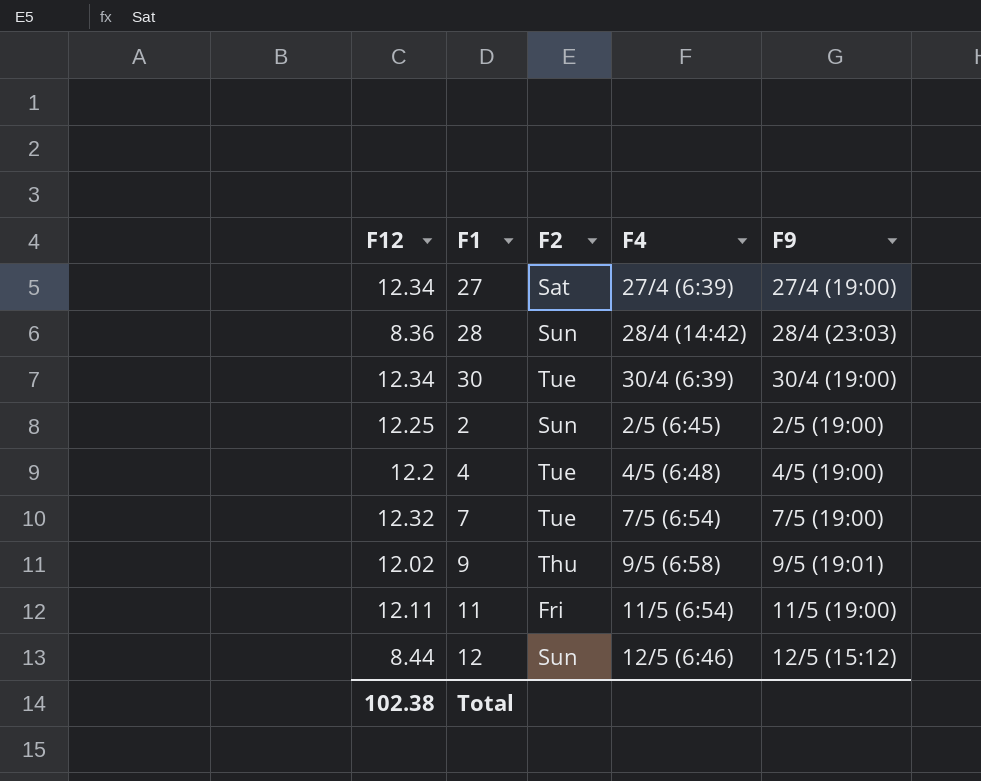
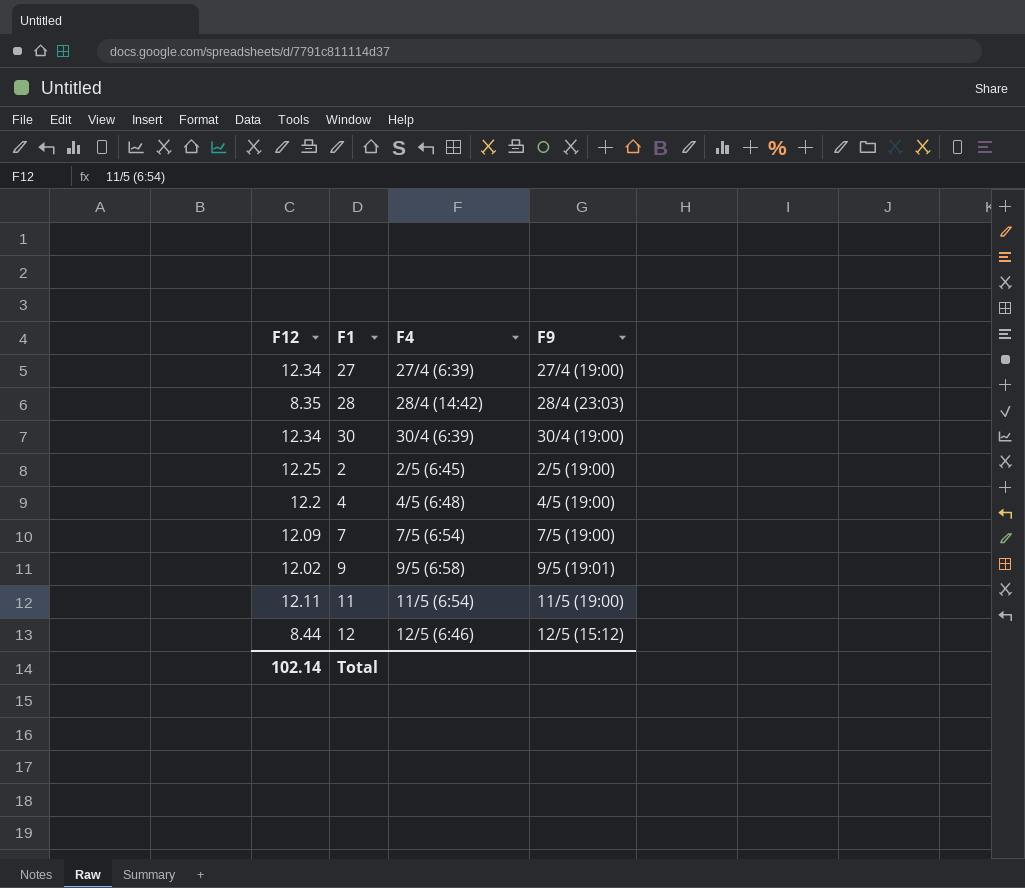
column F2 | position: 3 -> none
28 | F12: 8.36 -> 8.35
7 | F12: 12.32 -> 12.09
Total | F12: 102.38 -> 102.14

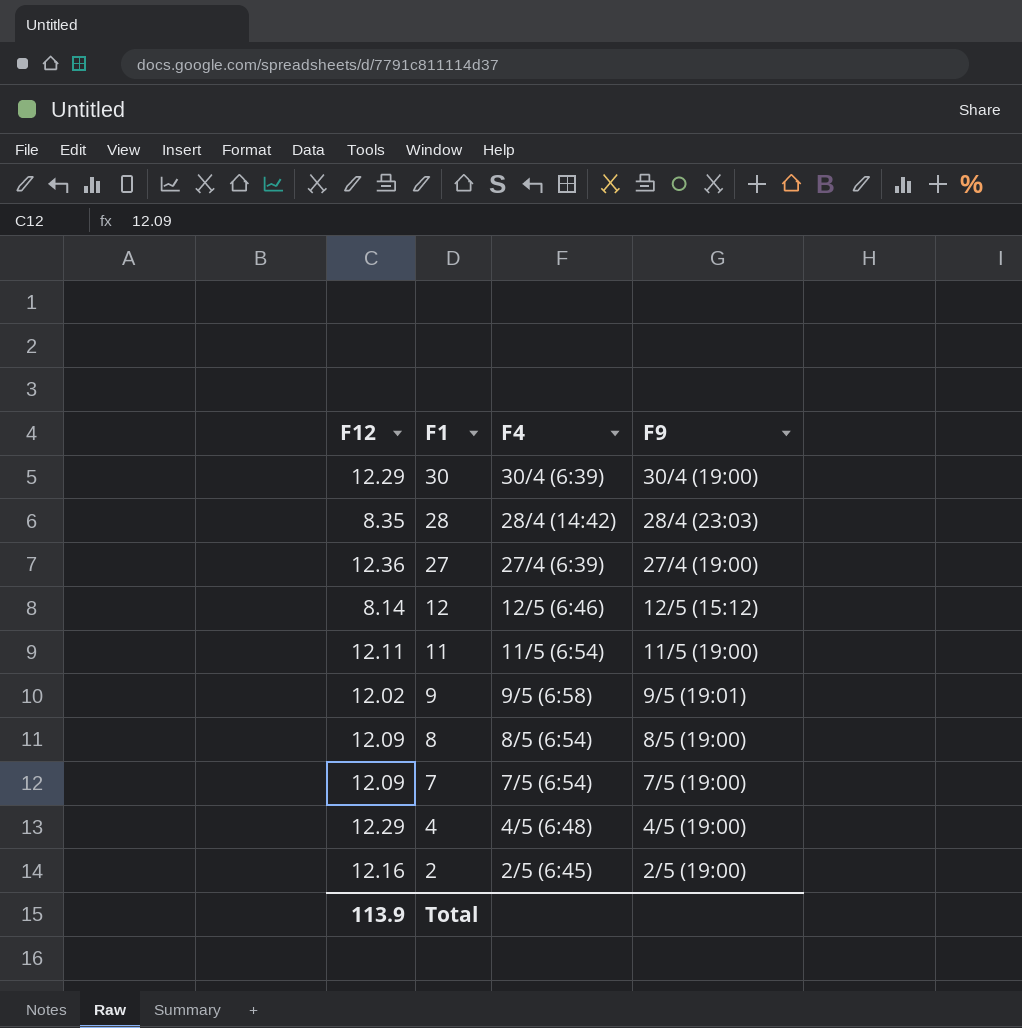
row order: none -> F1 descending
30 | F12: 12.34 -> 12.29
27 | F12: 12.34 -> 12.36
12 | F12: 8.44 -> 8.14
row 8: none -> 12.09 | 8/5 (6:54) | 8/5 (19:00)
4 | F12: 12.2 -> 12.29
2 | F12: 12.25 -> 12.16
Total | F12: 102.14 -> 113.9

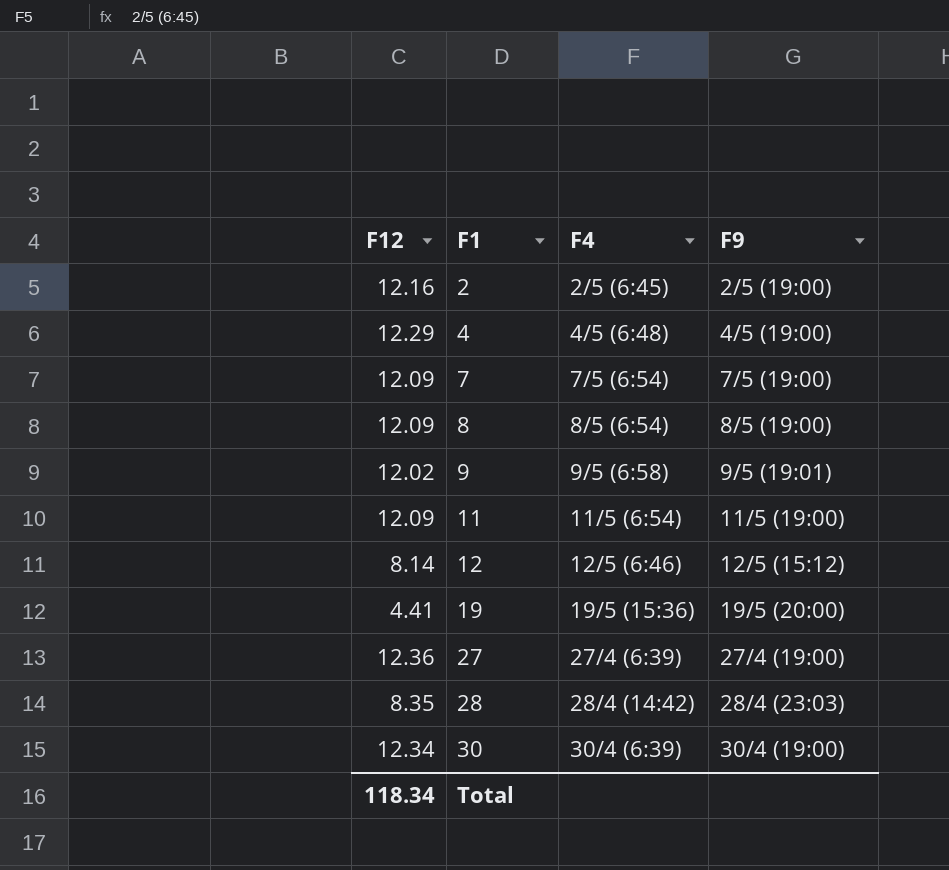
row order: F1 descending -> F1 ascending
11 | F12: 12.11 -> 12.09
row 19: none -> 4.41 | 19/5 (15:36) | 19/5 (20:00)
30 | F12: 12.29 -> 12.34
Total | F12: 113.9 -> 118.34

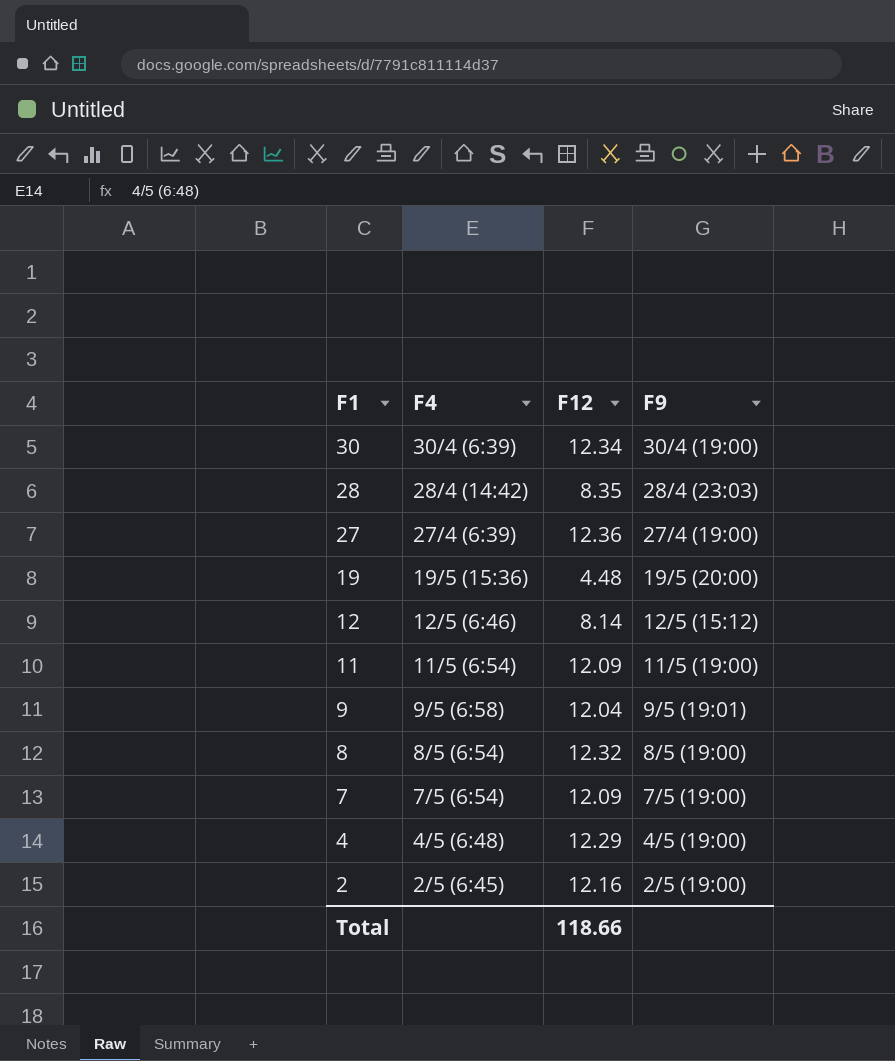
row order: F1 ascending -> F1 descending
column F12 | position: 1 -> 3
19 | F12: 4.41 -> 4.48
9 | F12: 12.02 -> 12.04
8 | F12: 12.09 -> 12.32
Total | F12: 118.34 -> 118.66

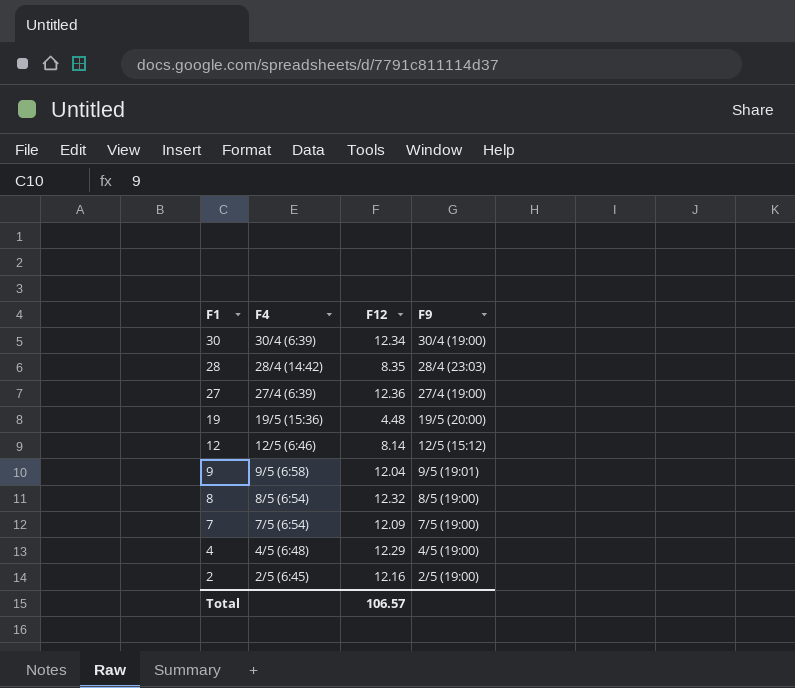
row 11: 11/5 (6:54) | 12.09 | 11/5 (19:00) -> none
Total | F12: 118.66 -> 106.57

